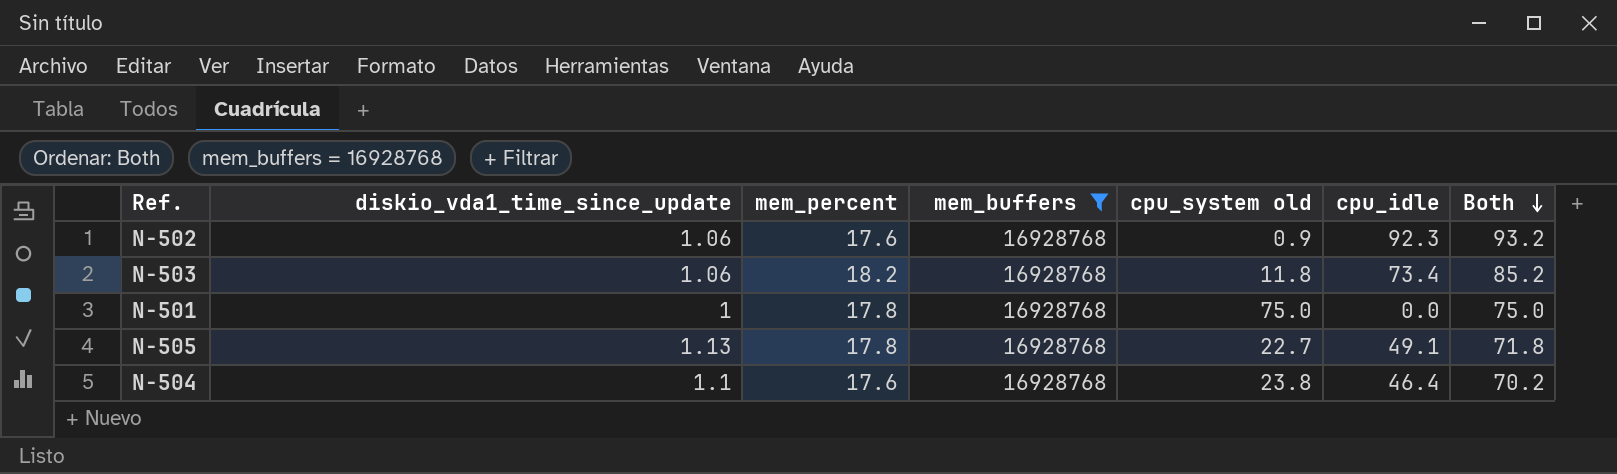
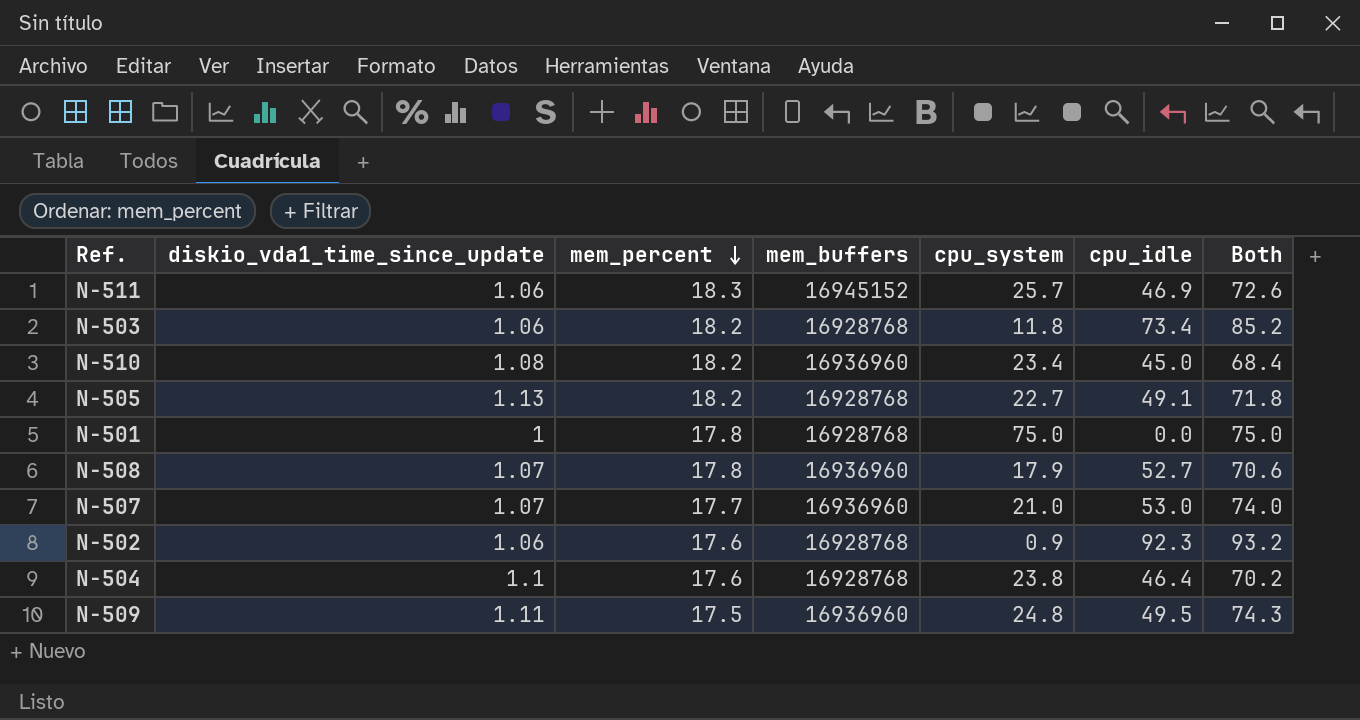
filter: mem_buffers = 16928768 -> none
row order: Both descending -> mem_percent descending
column name: cpu_system old -> cpu_system
N-505 | mem_percent: 17.8 -> 18.2

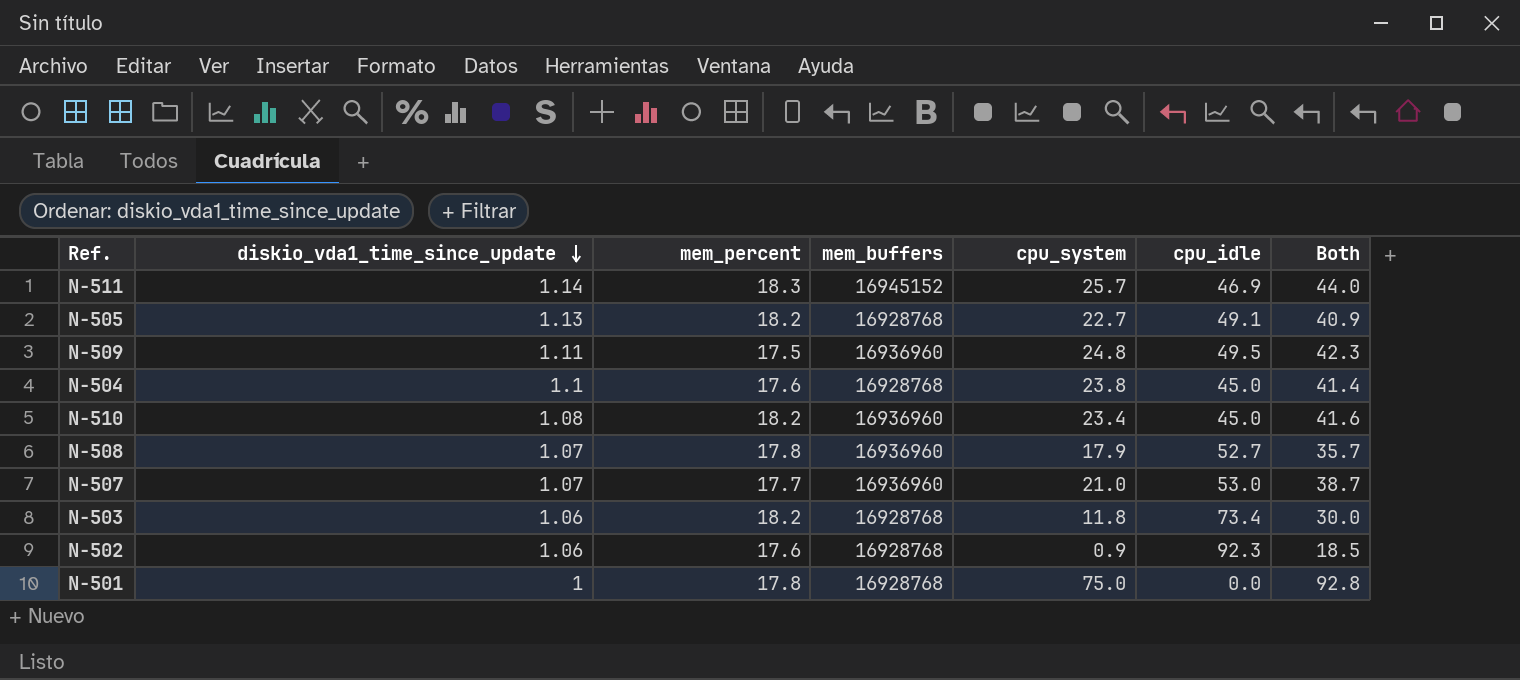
row order: mem_percent descending -> diskio_vda1_time_since_update descending
column Both | formula: [cpu_system] + [cpu_idle] -> [mem_percent] + [cpu_system]
N-511 | diskio_vda1_time_since_update: 1.06 -> 1.14
N-504 | cpu_idle: 46.4 -> 45.0

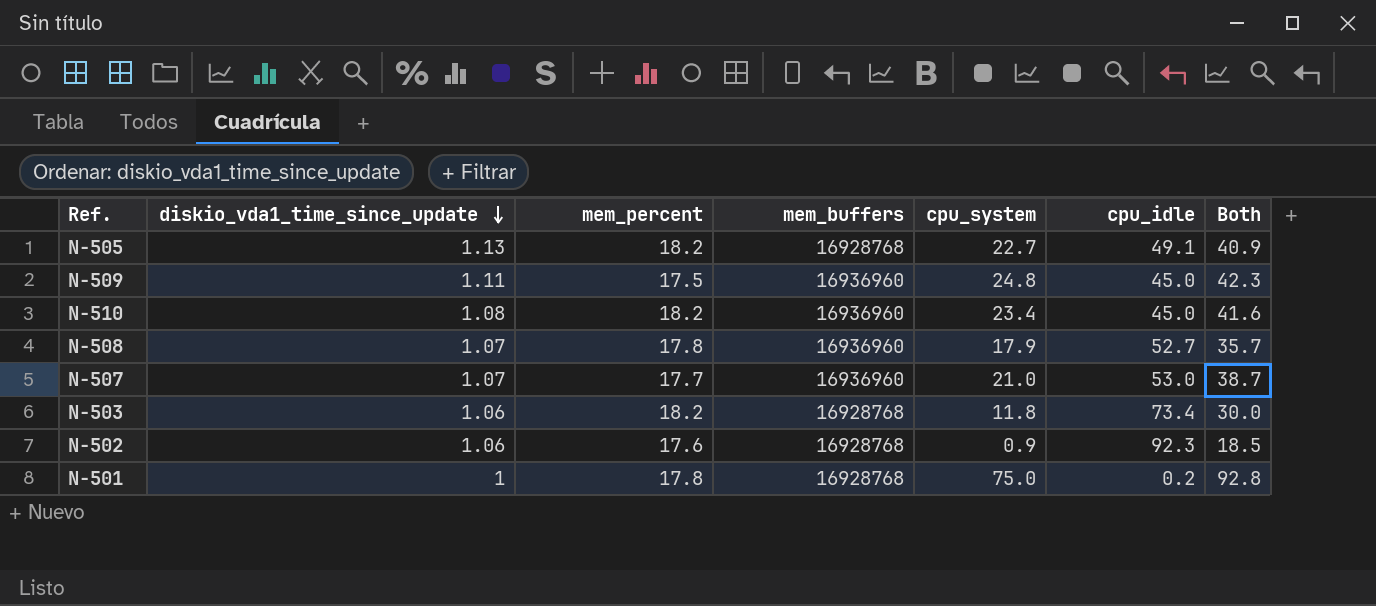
row N-511: 1.14 | 18.3 | 16945152 | 25.7 | 46.9 | 44.0 -> none
row N-504: 1.1 | 17.6 | 16928768 | 23.8 | 45.0 | 41.4 -> none
N-509 | cpu_idle: 49.5 -> 45.0
N-501 | cpu_idle: 0.0 -> 0.2

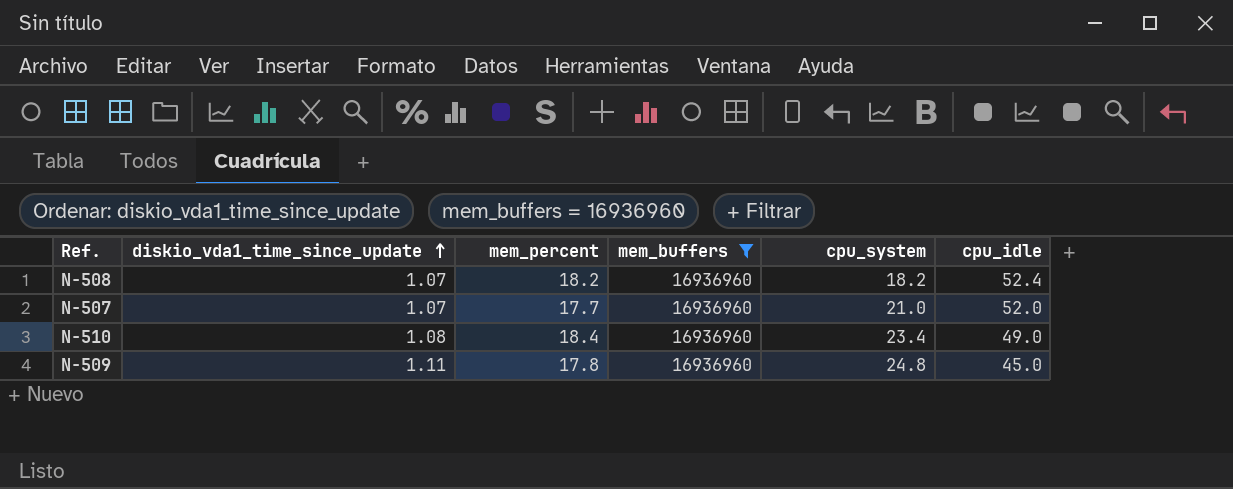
filter: none -> mem_buffers = 16936960
row order: diskio_vda1_time_since_update descending -> diskio_vda1_time_since_update ascending
column Both | formula: [mem_percent] + [cpu_system] -> none
N-508 | mem_percent: 17.8 -> 18.2
N-508 | cpu_system: 17.9 -> 18.2
N-508 | cpu_idle: 52.7 -> 52.4
N-507 | cpu_idle: 53.0 -> 52.0
N-510 | mem_percent: 18.2 -> 18.4
N-510 | cpu_idle: 45.0 -> 49.0
N-509 | mem_percent: 17.5 -> 17.8

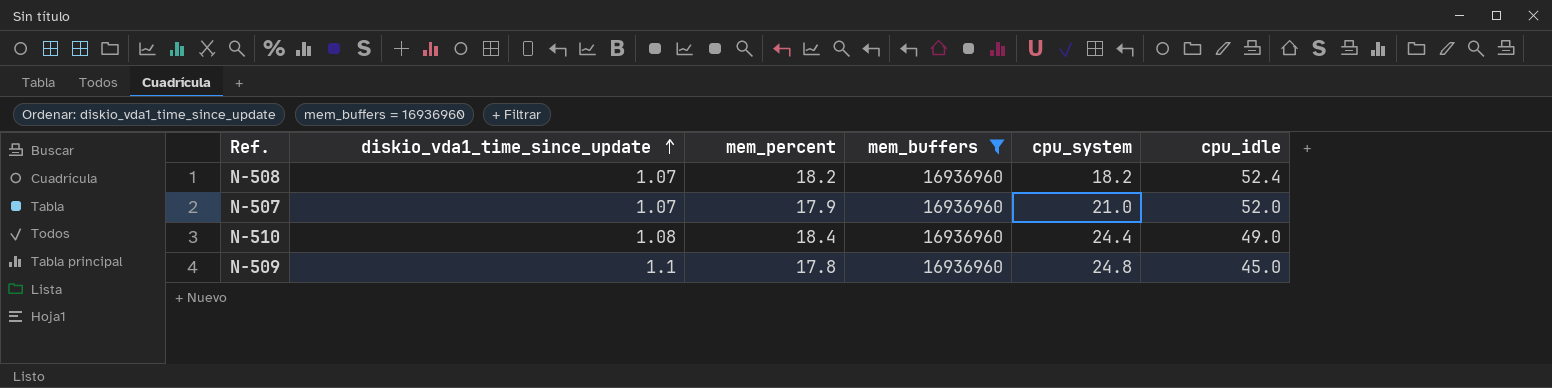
N-507 | mem_percent: 17.7 -> 17.9
N-510 | cpu_system: 23.4 -> 24.4
N-509 | diskio_vda1_time_since_update: 1.11 -> 1.1

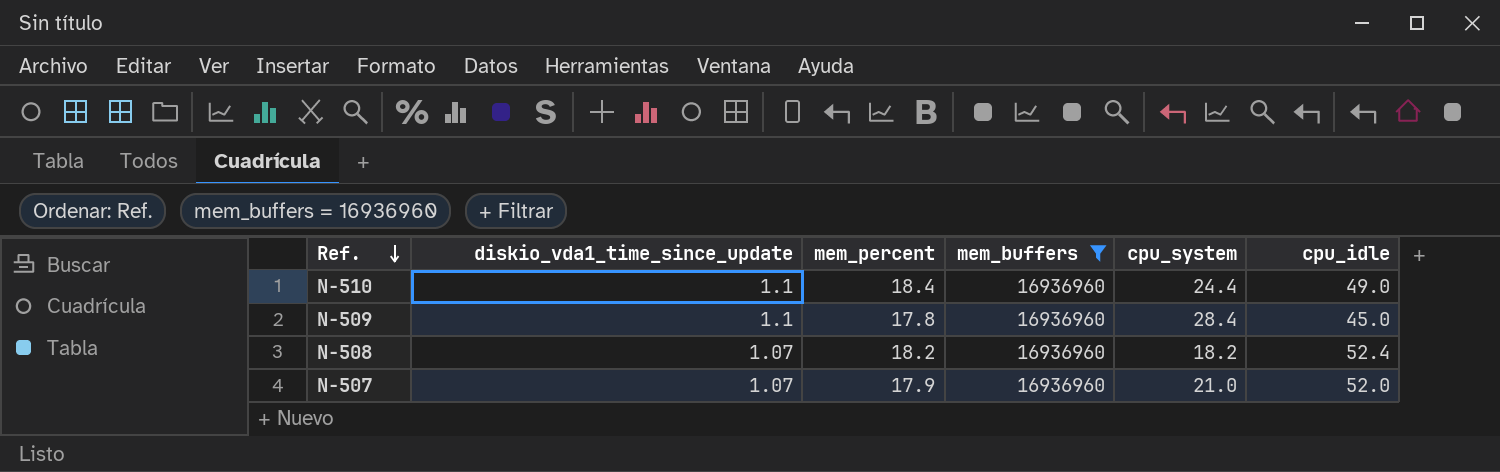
row order: diskio_vda1_time_since_update ascending -> Ref. descending
N-510 | diskio_vda1_time_since_update: 1.08 -> 1.1
N-509 | cpu_system: 24.8 -> 28.4

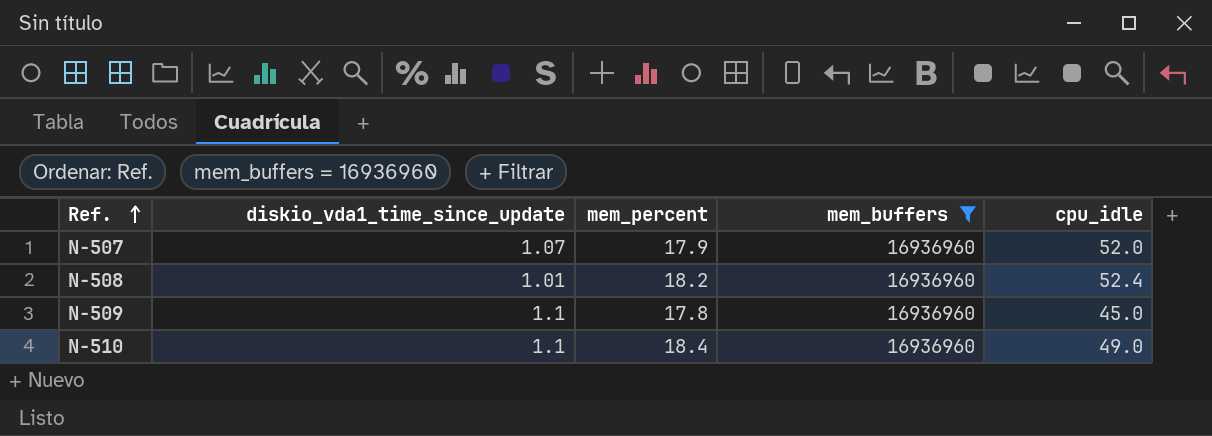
row order: Ref. descending -> Ref. ascending
column cpu_system | position: 5 -> none
N-508 | diskio_vda1_time_since_update: 1.07 -> 1.01

